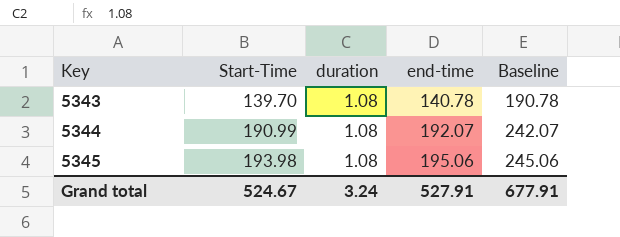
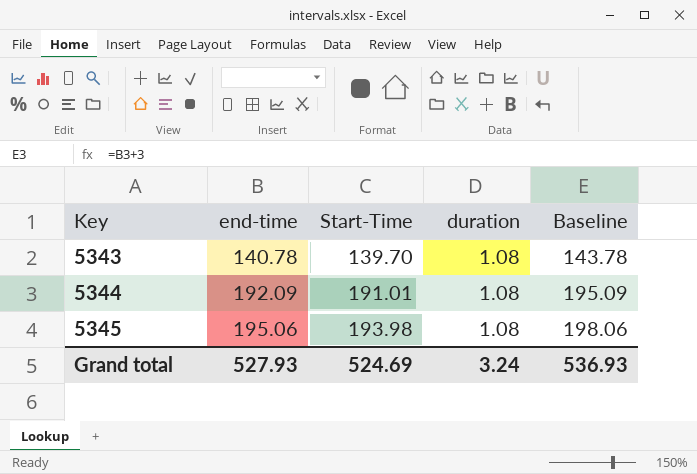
column end-time | position: 4 -> 2
column Baseline | formula: [end-time] + 50 -> [end-time] + 3
5344 | end-time: 192.07 -> 192.09
5344 | Start-Time: 190.99 -> 191.01
Grand total | end-time: 527.91 -> 527.93
Grand total | Start-Time: 524.67 -> 524.69
Grand total | Baseline: 677.91 -> 536.93

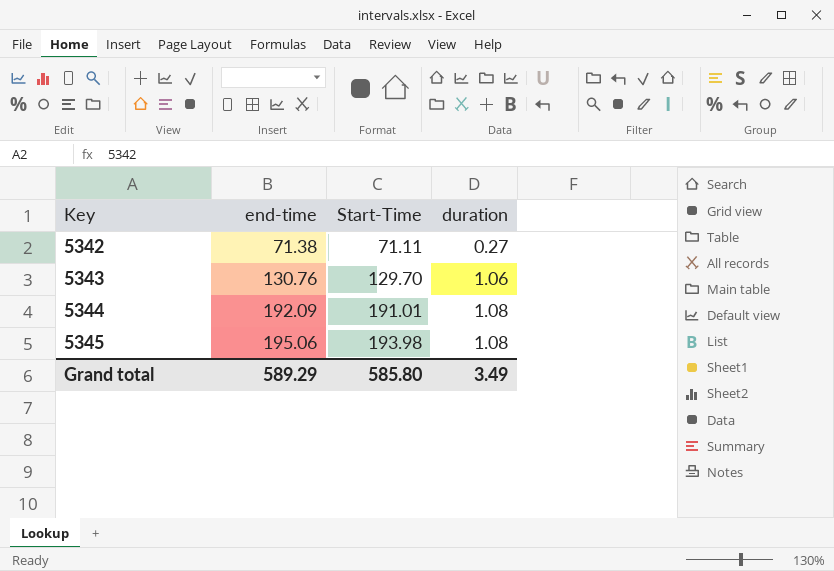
column Baseline | formula: [end-time] + 3 -> none
row 5342: none -> 71.38 | 71.11 | 0.27
5343 | end-time: 140.78 -> 130.76
5343 | Start-Time: 139.70 -> 129.70
5343 | duration: 1.08 -> 1.06
Grand total | end-time: 527.93 -> 589.29
Grand total | Start-Time: 524.69 -> 585.80
Grand total | duration: 3.24 -> 3.49

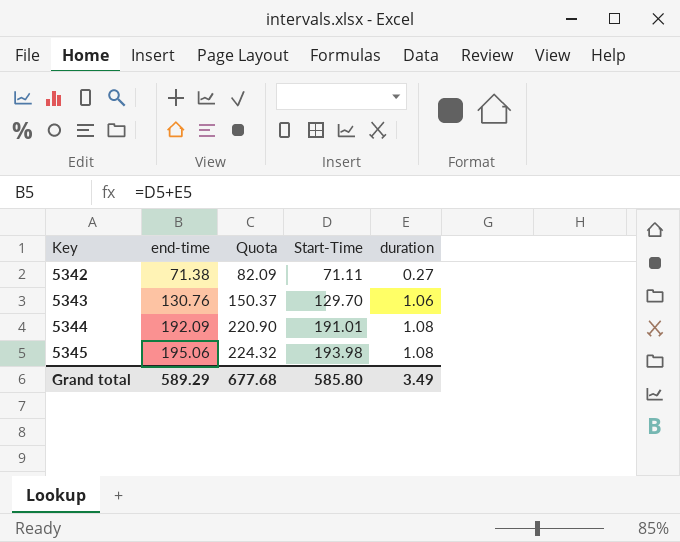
column Quota | formula: none -> [end-time] * 1.15

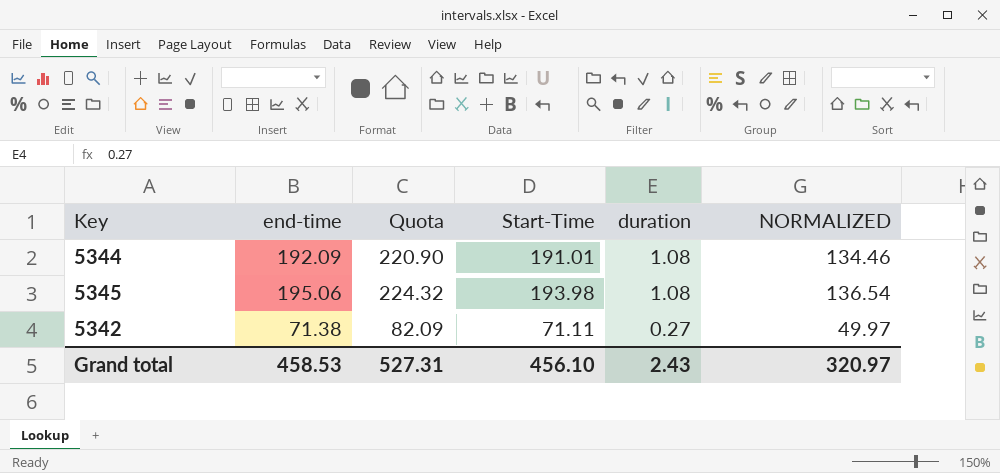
row order: Key ascending -> duration descending
column NORMALIZED | formula: none -> [end-time] * 0.7
row 5343: 130.76 | 150.37 | 129.70 | 1.06 -> none
Grand total | end-time: 589.29 -> 458.53
Grand total | Quota: 677.68 -> 527.31
Grand total | Start-Time: 585.80 -> 456.10
Grand total | duration: 3.49 -> 2.43

